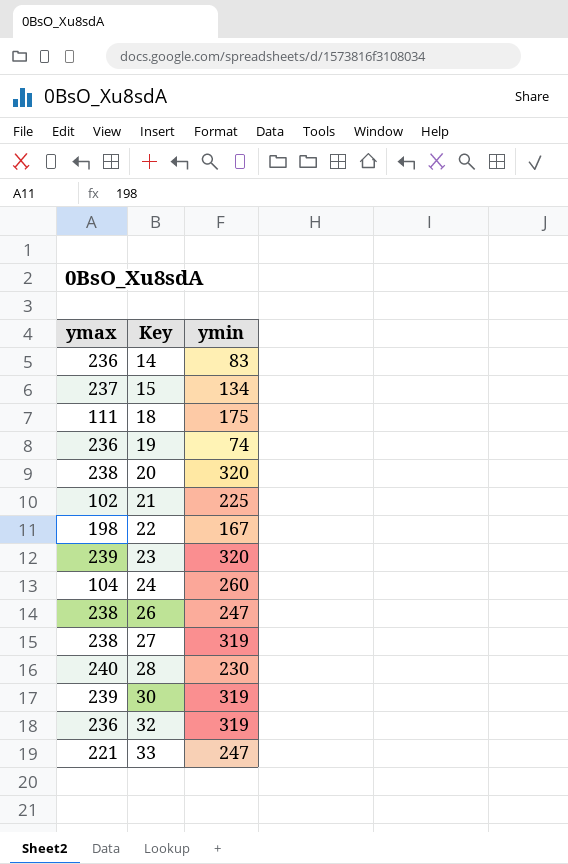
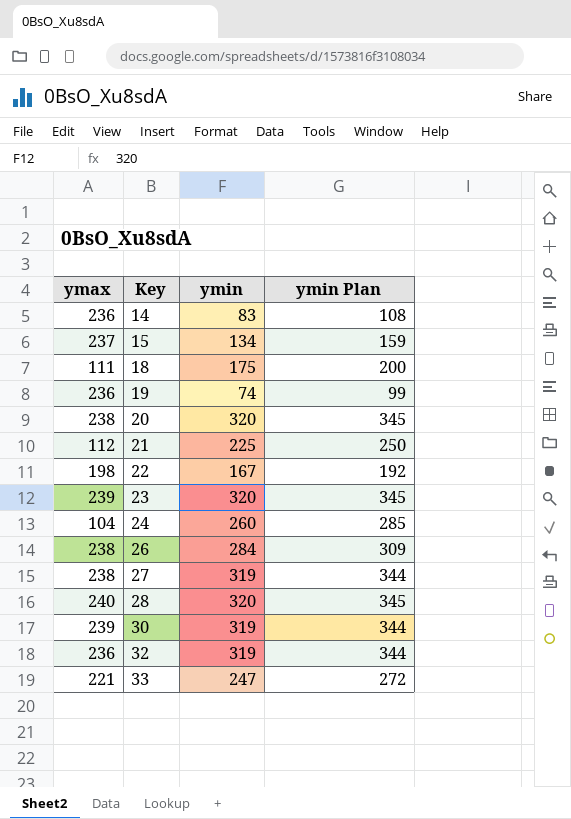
column ymin Plan | formula: none -> [ymin] + 25
21 | ymax: 102 -> 112
26 | ymin: 247 -> 284
28 | ymin: 230 -> 320

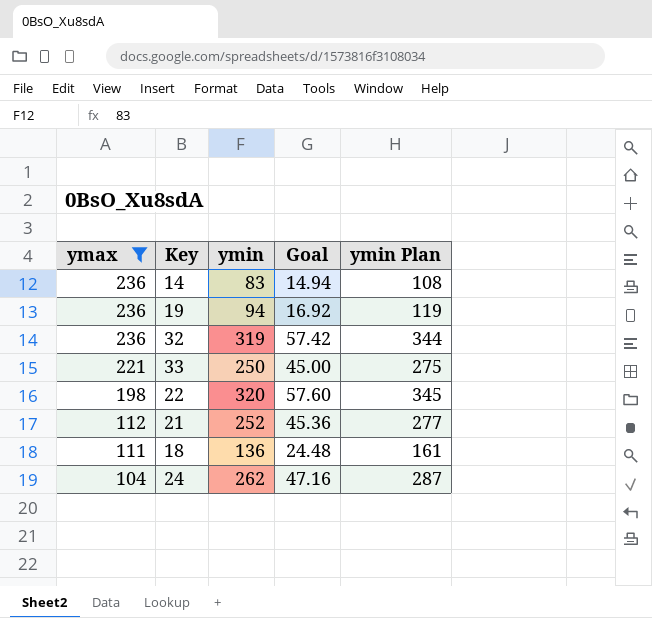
filter: none -> ymax <= 236
row order: Key ascending -> ymax descending
column Goal | formula: none -> [ymin] * 0.18
19 | ymin: 74 -> 94
19 | ymin Plan: 99 -> 119
33 | ymin: 247 -> 250
33 | ymin Plan: 272 -> 275
22 | ymin: 167 -> 320
22 | ymin Plan: 192 -> 345
21 | ymin: 225 -> 252
21 | ymin Plan: 250 -> 277
18 | ymin: 175 -> 136
18 | ymin Plan: 200 -> 161
24 | ymin: 260 -> 262
24 | ymin Plan: 285 -> 287

